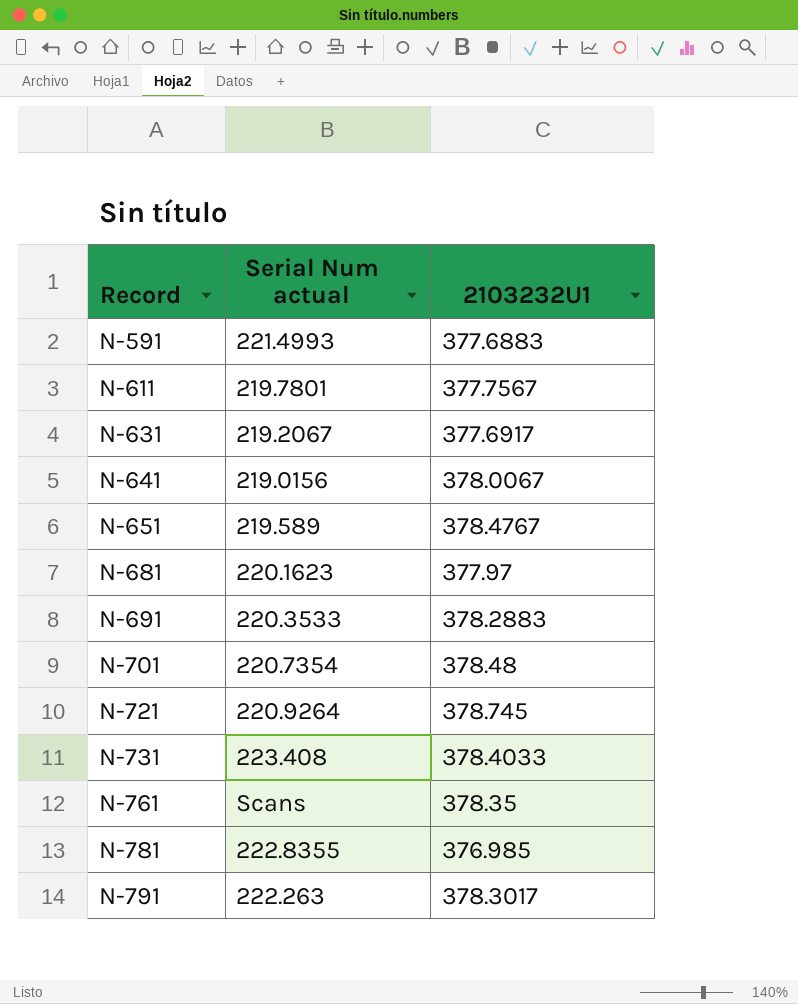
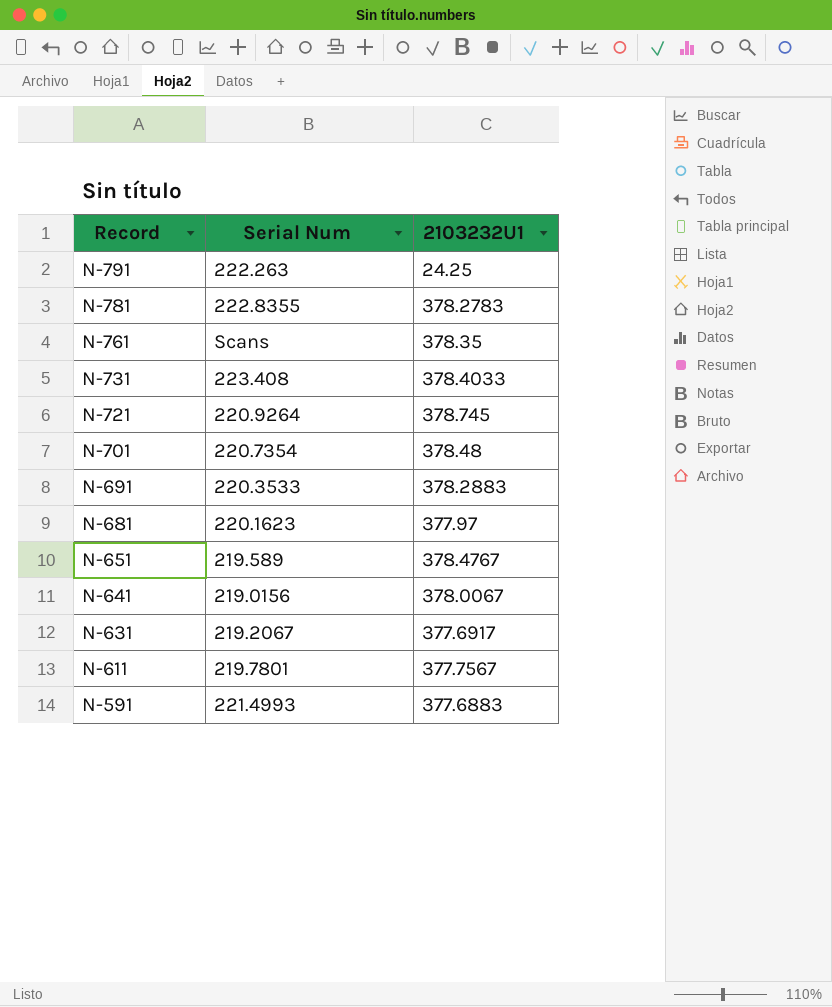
row order: Record ascending -> Record descending
column name: Serial Num actual -> Serial Num
N-791 | 2103232U1: 378.3017 -> 24.25
N-781 | 2103232U1: 376.985 -> 378.2783

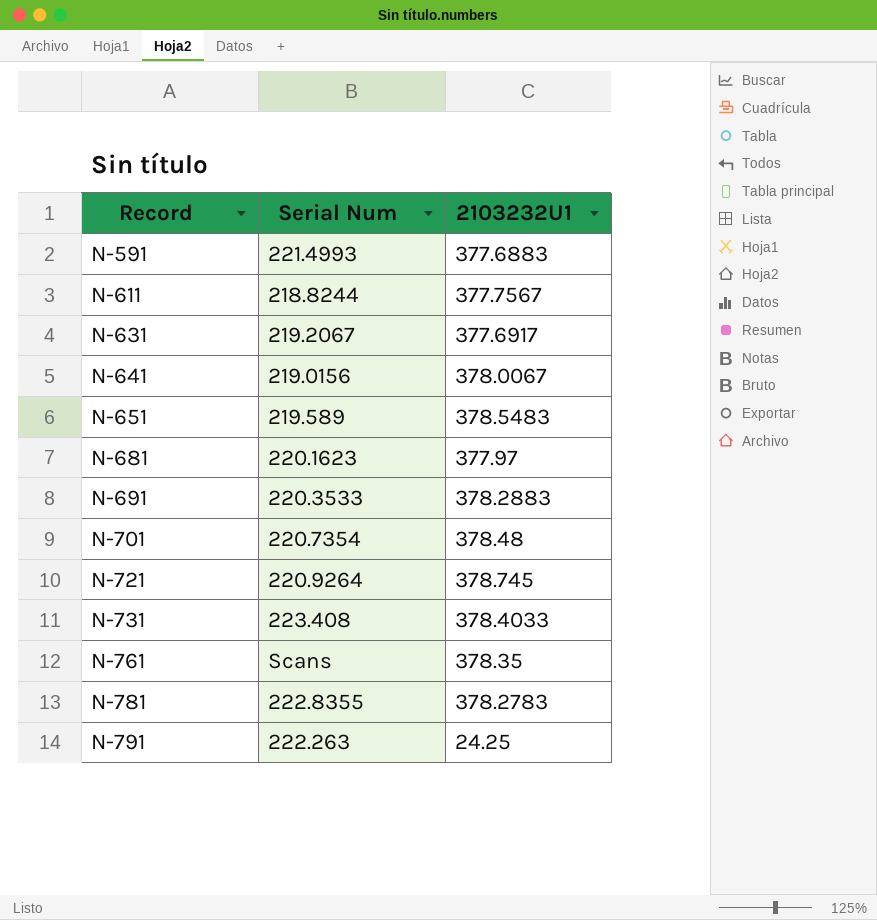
row order: Record descending -> Record ascending
N-611 | Serial Num: 219.7801 -> 218.8244
N-651 | 2103232U1: 378.4767 -> 378.5483

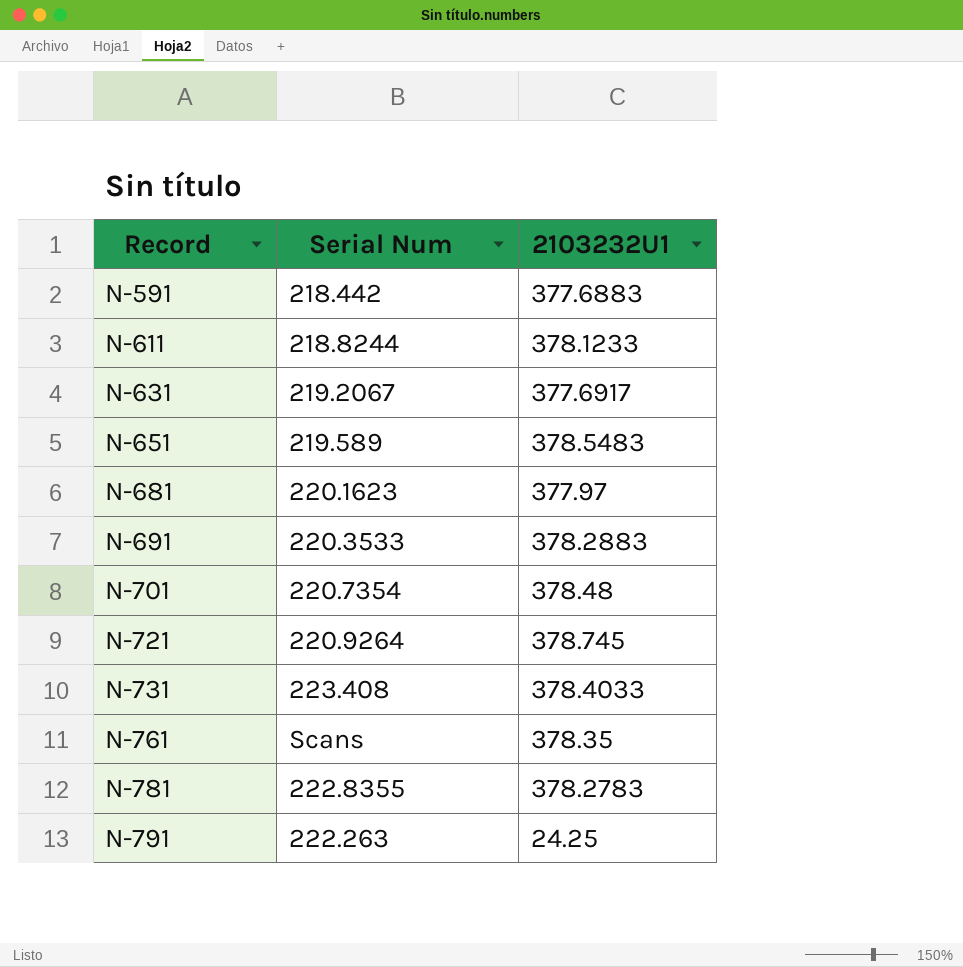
row N-641: 219.0156 | 378.0067 -> none
N-591 | Serial Num: 221.4993 -> 218.442
N-611 | 2103232U1: 377.7567 -> 378.1233

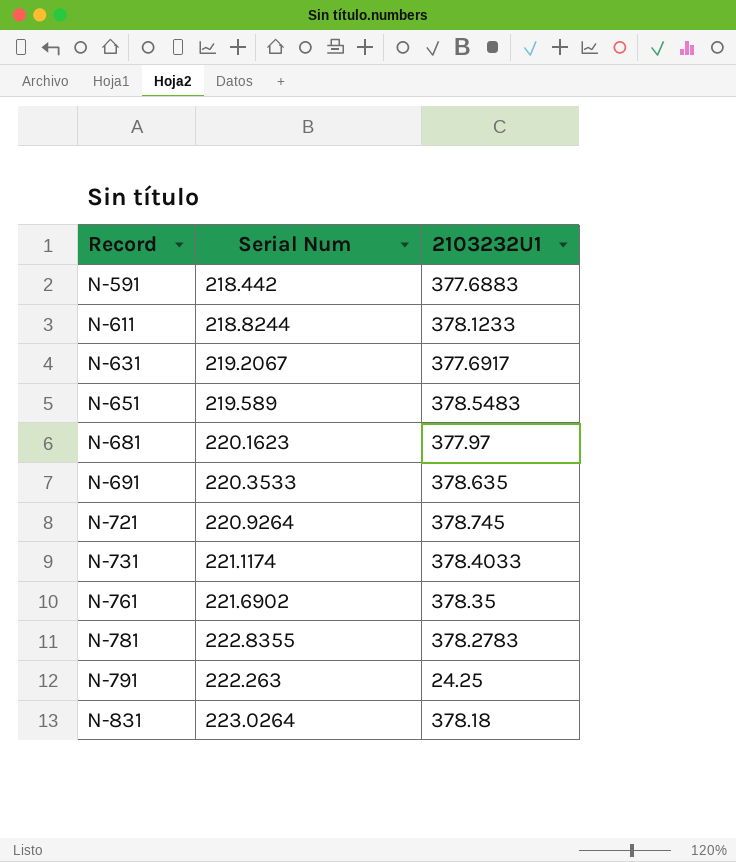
row N-701: 220.7354 | 378.48 -> none
N-691 | 2103232U1: 378.2883 -> 378.635
N-731 | Serial Num: 223.408 -> 221.1174
N-761 | Serial Num: Scans -> 221.6902
row N-831: none -> 223.0264 | 378.18

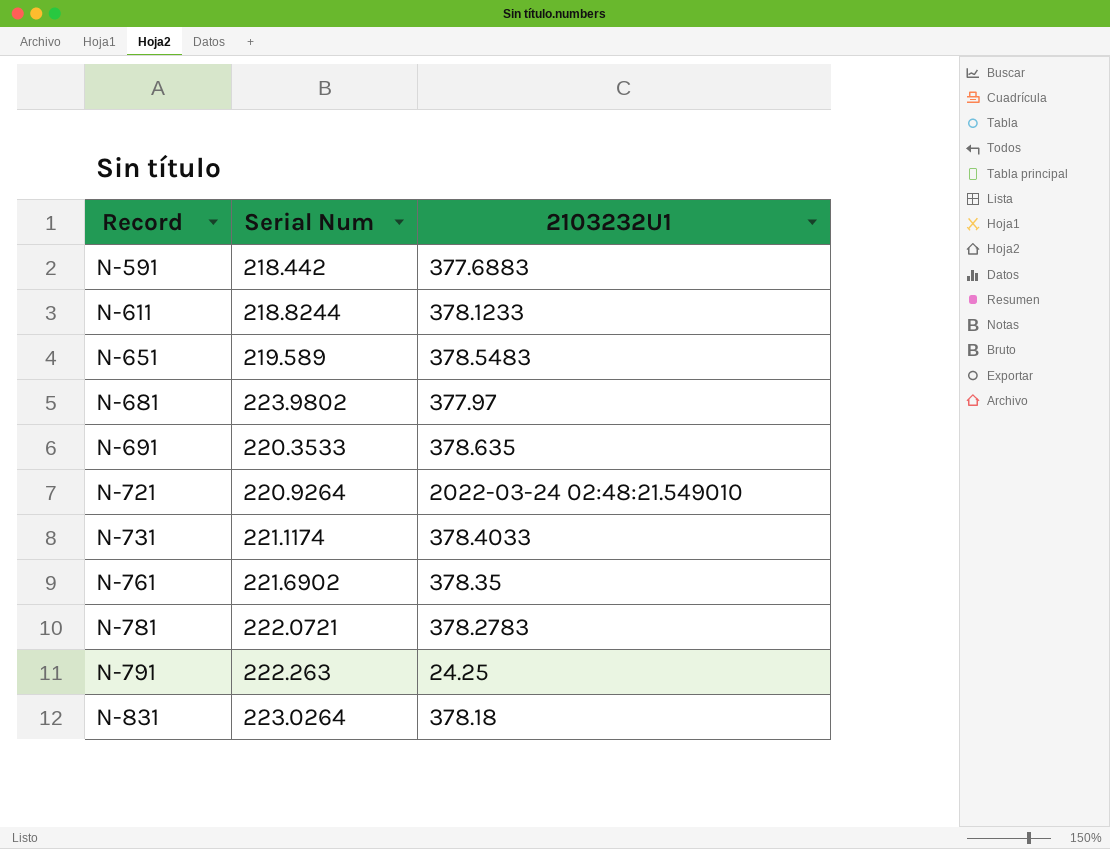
row N-631: 219.2067 | 377.6917 -> none
N-681 | Serial Num: 220.1623 -> 223.9802
N-721 | 2103232U1: 378.745 -> 2022-03-24 02:48:21.549010
N-781 | Serial Num: 222.8355 -> 222.0721

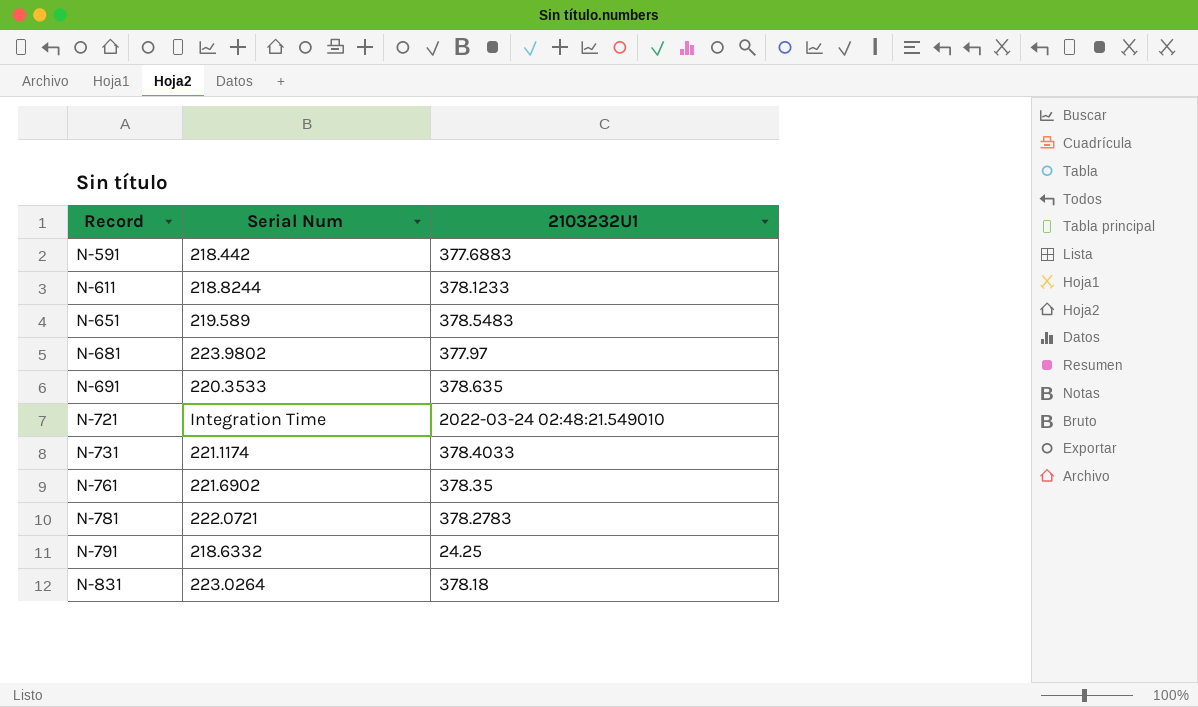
N-721 | Serial Num: 220.9264 -> Integration Time
N-791 | Serial Num: 222.263 -> 218.6332

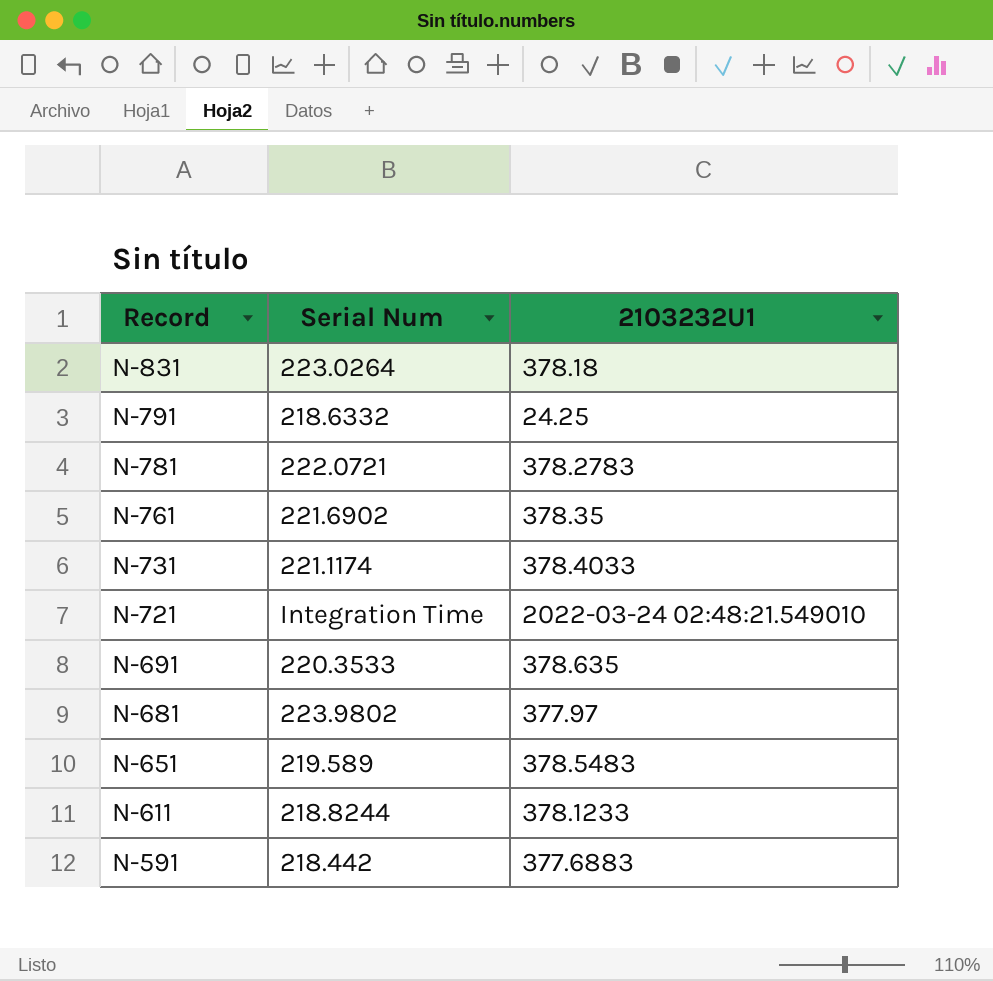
row order: Record ascending -> Record descending

